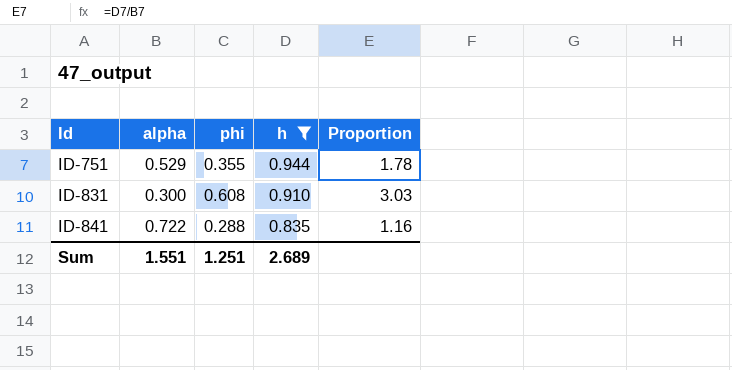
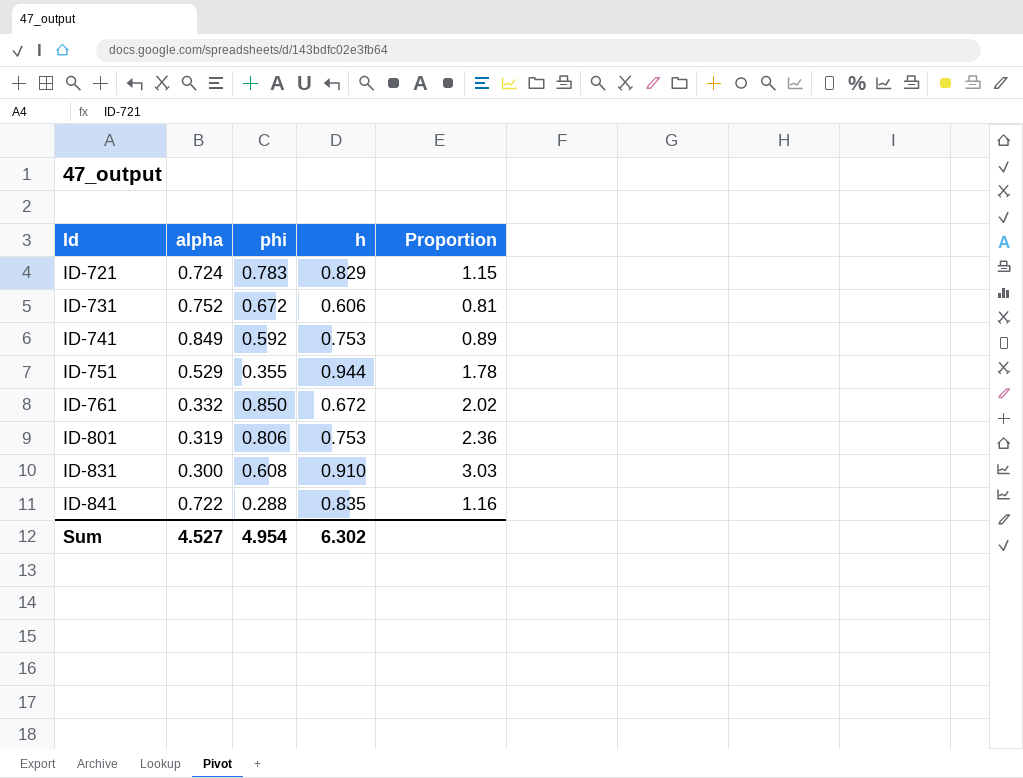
filter: h >= 0.835 -> none
Sum | alpha: 1.551 -> 4.527
Sum | phi: 1.251 -> 4.954
Sum | h: 2.689 -> 6.302

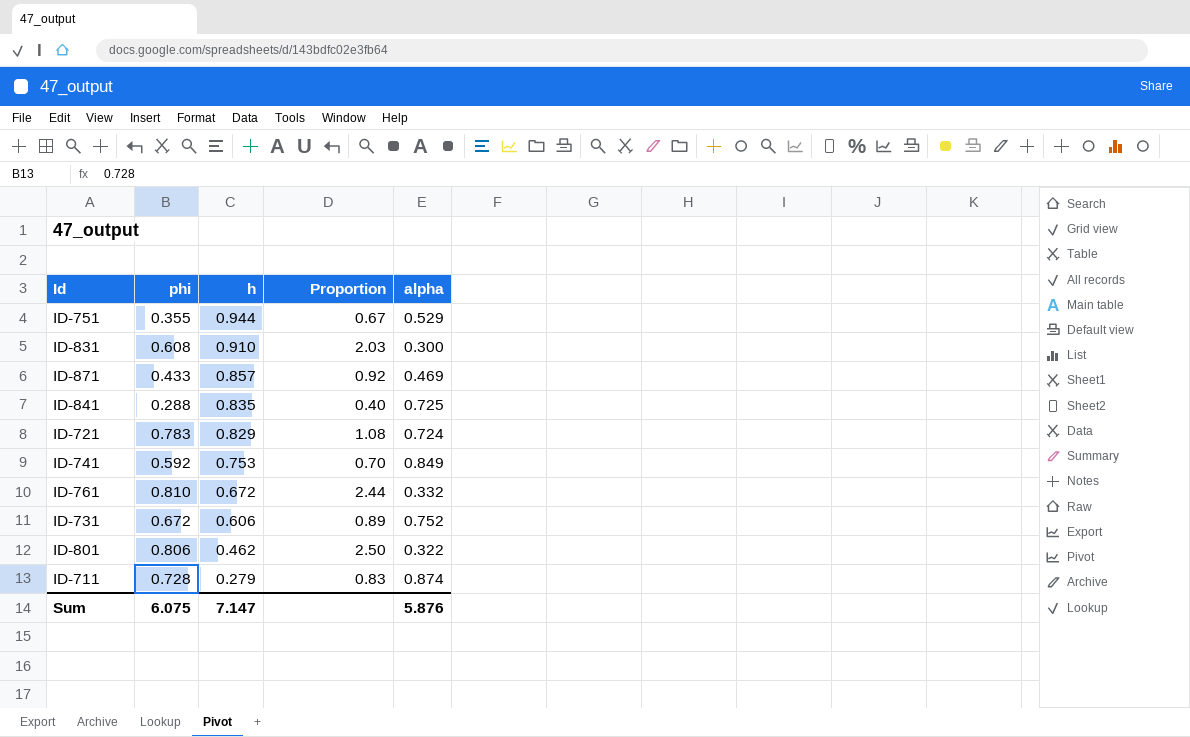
row order: Id ascending -> h descending
column Proportion | formula: [h] / [alpha] -> [phi] / [alpha]
column alpha | position: 2 -> 5
row ID-871: none -> 0.433 | 0.857 | 0.92 | 0.469
ID-841 | alpha: 0.722 -> 0.725
ID-761 | phi: 0.850 -> 0.810
ID-801 | h: 0.753 -> 0.462
ID-801 | alpha: 0.319 -> 0.322
row ID-711: none -> 0.728 | 0.279 | 0.83 | 0.874
Sum | phi: 4.954 -> 6.075
Sum | h: 6.302 -> 7.147
Sum | alpha: 4.527 -> 5.876

